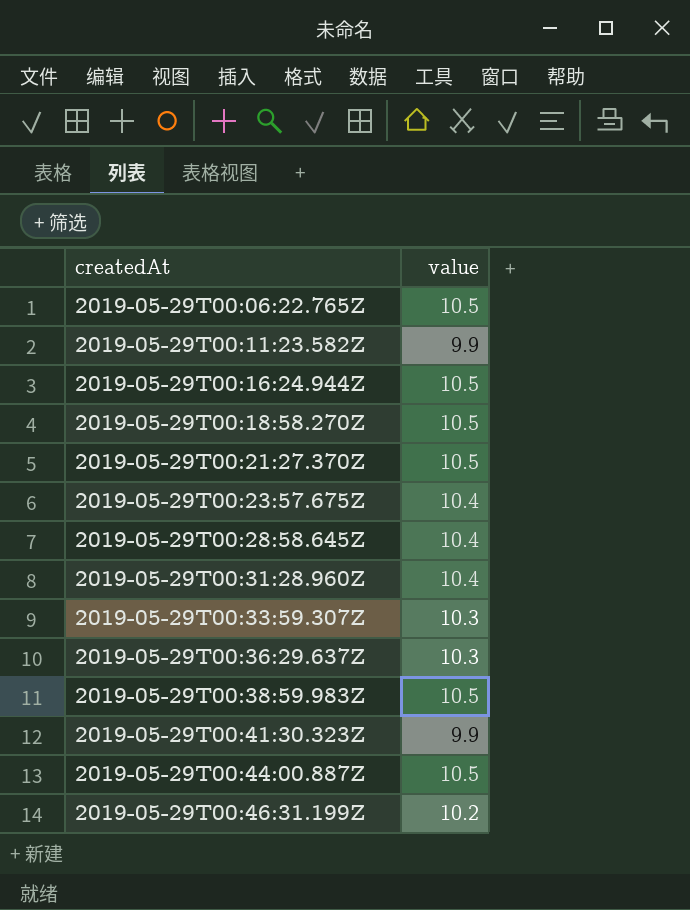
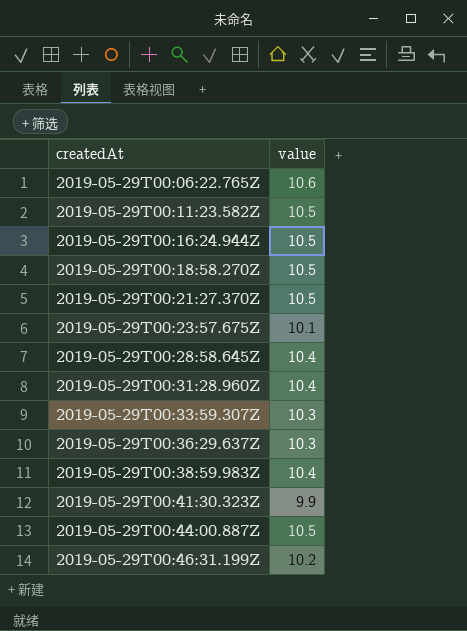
2019-05-29T00:06:22.765Z | value: 10.5 -> 10.6
2019-05-29T00:11:23.582Z | value: 9.9 -> 10.5
2019-05-29T00:23:57.675Z | value: 10.4 -> 10.1
2019-05-29T00:38:59.983Z | value: 10.5 -> 10.4

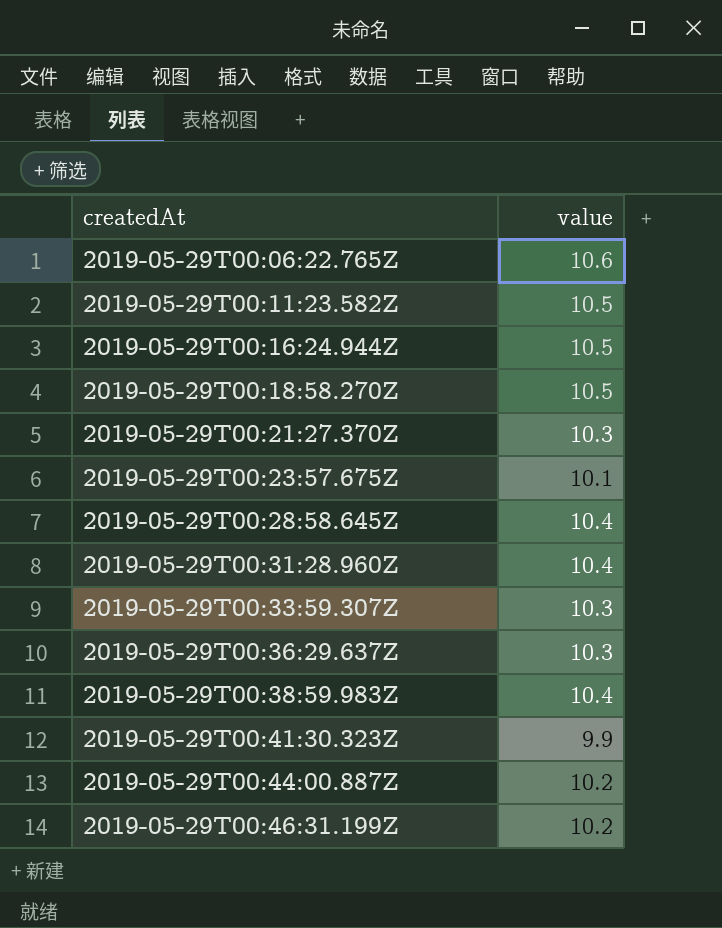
2019-05-29T00:21:27.370Z | value: 10.5 -> 10.3
2019-05-29T00:44:00.887Z | value: 10.5 -> 10.2

